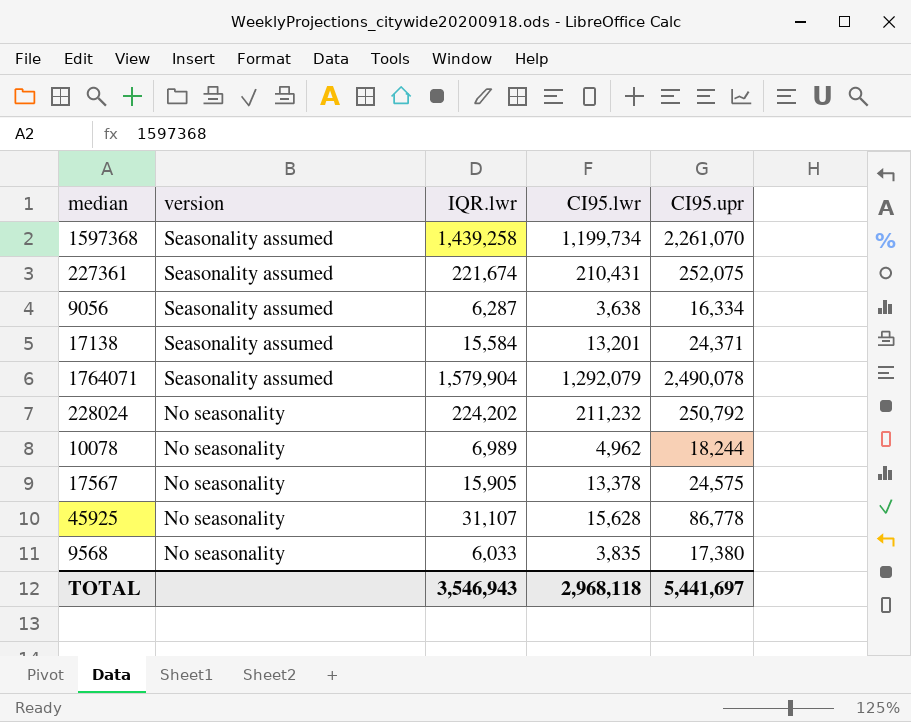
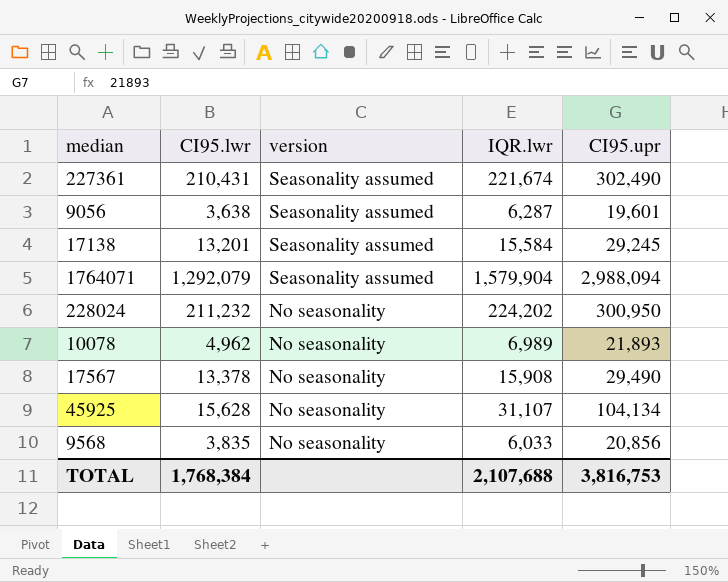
column CI95.lwr | position: 4 -> 2
row 1597368: Seasonality assumed | 1,439,258 | 1,199,734 | 2,261,070 -> none
227361 | CI95.upr: 252,075 -> 302,490
9056 | CI95.upr: 16,334 -> 19,601
17138 | CI95.upr: 24,371 -> 29,245
1764071 | CI95.upr: 2,490,078 -> 2,988,094
228024 | CI95.upr: 250,792 -> 300,950
10078 | CI95.upr: 18,244 -> 21,893
17567 | IQR.lwr: 15,905 -> 15,908
17567 | CI95.upr: 24,575 -> 29,490
45925 | CI95.upr: 86,778 -> 104,134
9568 | CI95.upr: 17,380 -> 20,856
TOTAL | CI95.lwr: 2,968,118 -> 1,768,384
TOTAL | IQR.lwr: 3,546,943 -> 2,107,688
TOTAL | CI95.upr: 5,441,697 -> 3,816,753

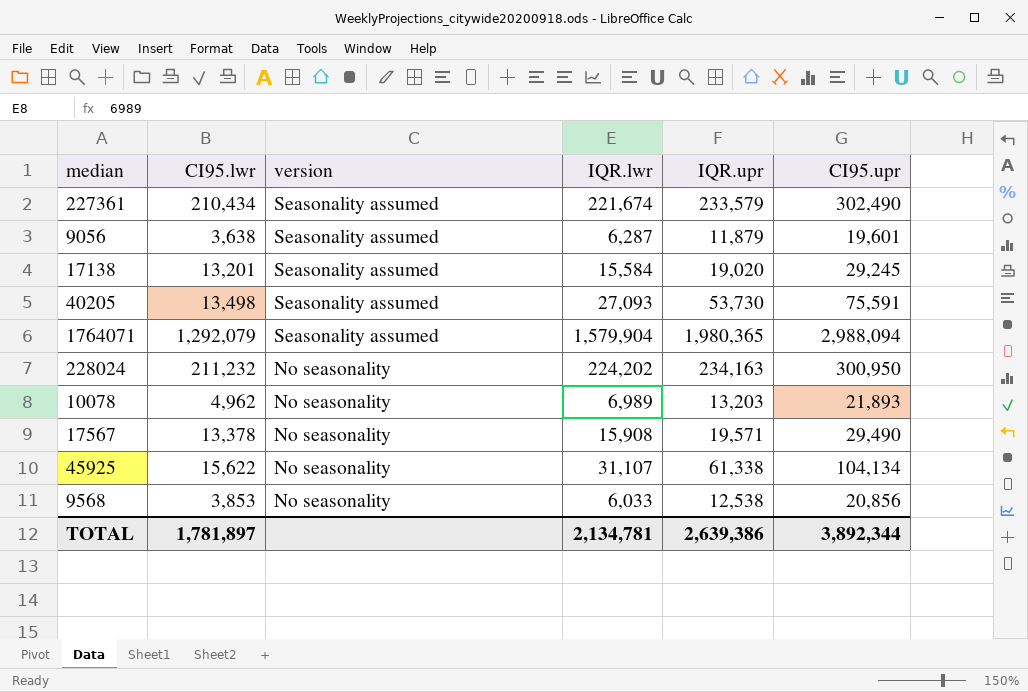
column IQR.upr | position: none -> 5
227361 | CI95.lwr: 210,431 -> 210,434
row 40205: none -> 13,498 | Seasonality assumed | 27,093 | 53,730 | 75,591
45925 | CI95.lwr: 15,628 -> 15,622
9568 | CI95.lwr: 3,835 -> 3,853
TOTAL | CI95.lwr: 1,768,384 -> 1,781,897
TOTAL | IQR.lwr: 2,107,688 -> 2,134,781
TOTAL | CI95.upr: 3,816,753 -> 3,892,344

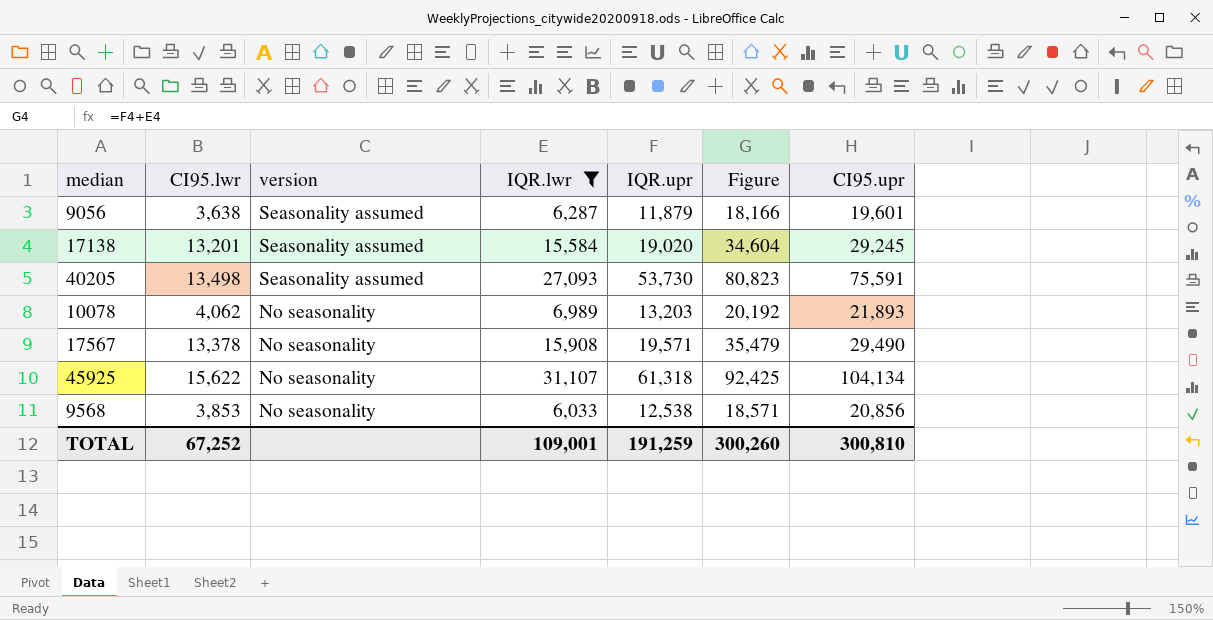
filter: none -> IQR.lwr <= 31,107
column Figure | formula: none -> [IQR.lwr] + [IQR.upr]
10078 | CI95.lwr: 4,962 -> 4,062
45925 | IQR.upr: 61,338 -> 61,318
TOTAL | CI95.lwr: 1,781,897 -> 67,252
TOTAL | IQR.lwr: 2,134,781 -> 109,001
TOTAL | IQR.upr: 2,639,386 -> 191,259
TOTAL | CI95.upr: 3,892,344 -> 300,810

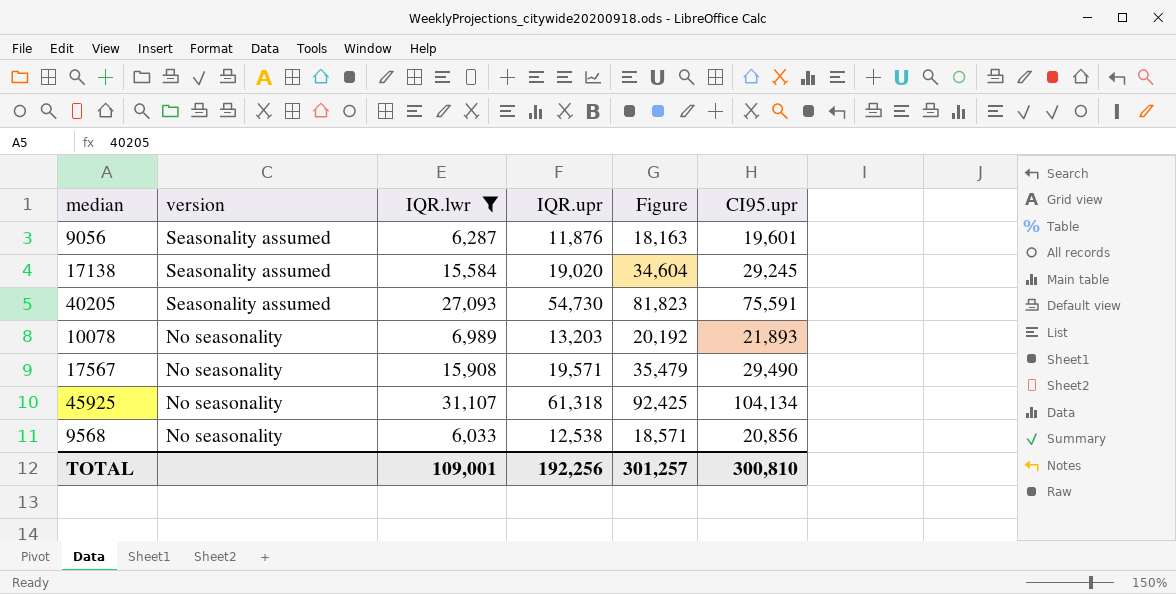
column CI95.lwr | position: 2 -> none
9056 | IQR.upr: 11,879 -> 11,876
9056 | Figure: 18,166 -> 18,163
40205 | IQR.upr: 53,730 -> 54,730
40205 | Figure: 80,823 -> 81,823
TOTAL | IQR.upr: 191,259 -> 192,256
TOTAL | Figure: 300,260 -> 301,257

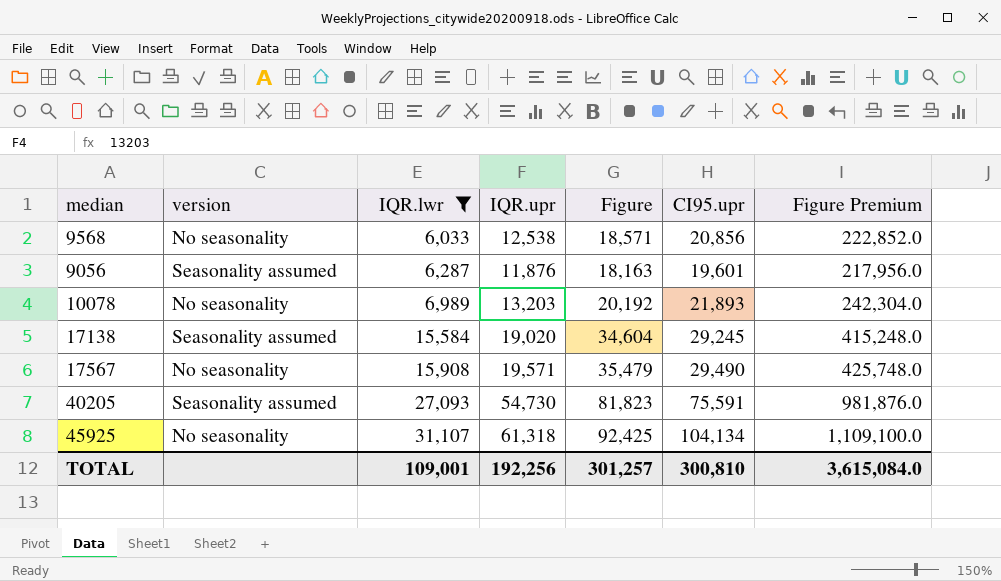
row order: version descending -> IQR.lwr ascending
column Figure Premium | formula: none -> [Figure] * 12

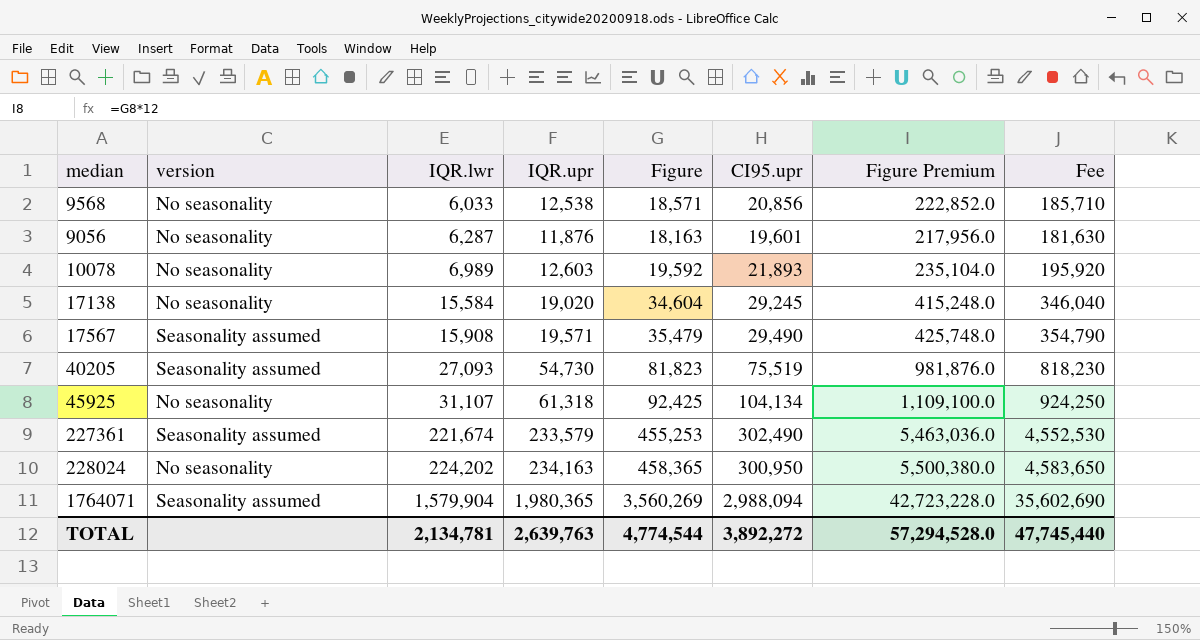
filter: IQR.lwr <= 31,107 -> none
column Fee | formula: none -> [Figure] * 10
9056 | version: Seasonality assumed -> No seasonality
10078 | IQR.upr: 13,203 -> 12,603
10078 | Figure: 20,192 -> 19,592
10078 | Figure Premium: 242,304.0 -> 235,104.0
17138 | version: Seasonality assumed -> No seasonality
17567 | version: No seasonality -> Seasonality assumed
40205 | CI95.upr: 75,591 -> 75,519
TOTAL | IQR.lwr: 109,001 -> 2,134,781
TOTAL | IQR.upr: 192,256 -> 2,639,763
TOTAL | Figure: 301,257 -> 4,774,544
TOTAL | CI95.upr: 300,810 -> 3,892,272
TOTAL | Figure Premium: 3,615,084.0 -> 57,294,528.0

